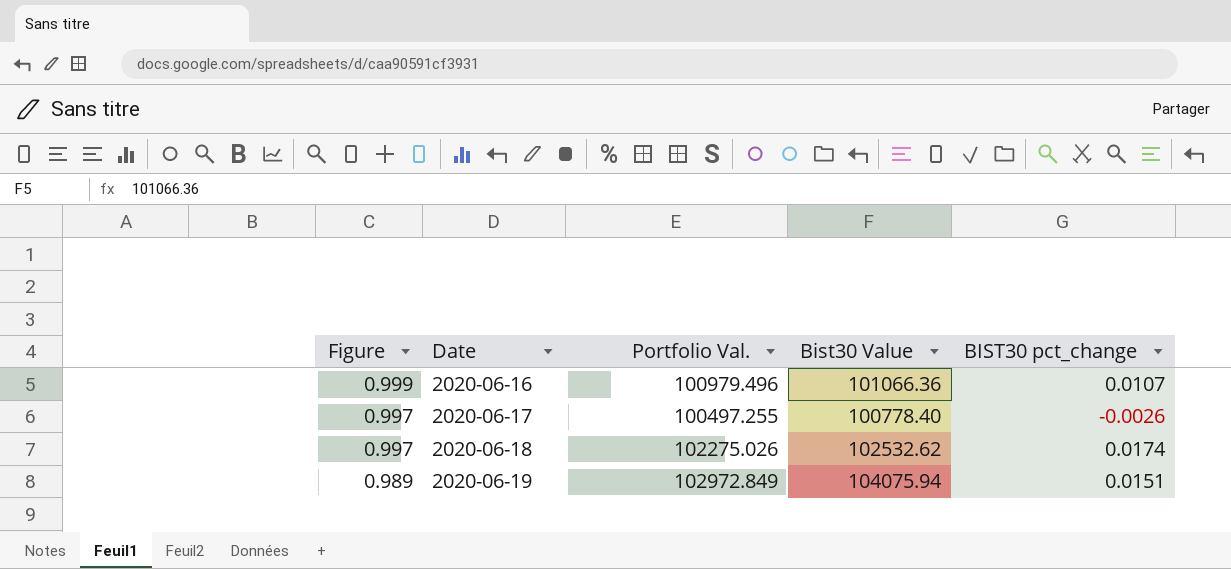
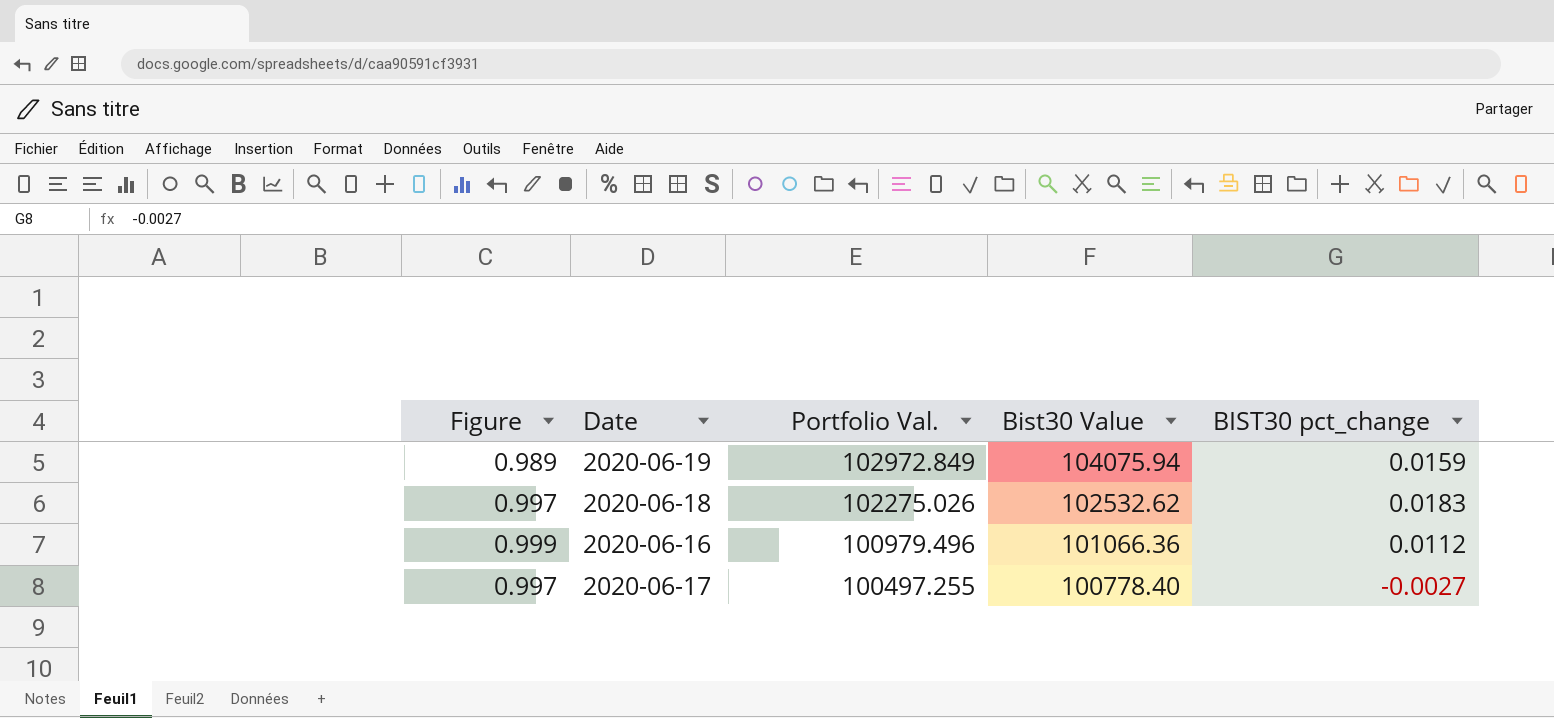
row order: Figure descending -> Portfolio Val. descending
2020-06-19 | BIST30 pct_change: 0.0151 -> 0.0159
2020-06-18 | BIST30 pct_change: 0.0174 -> 0.0183
2020-06-16 | BIST30 pct_change: 0.0107 -> 0.0112
2020-06-17 | BIST30 pct_change: -0.0026 -> -0.0027

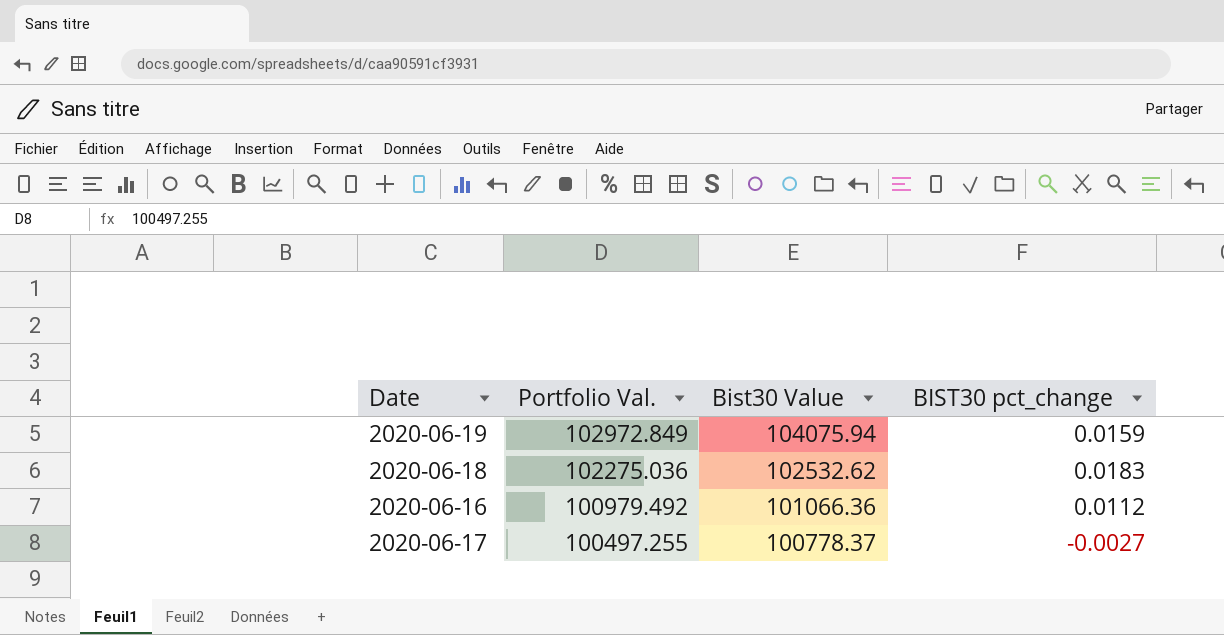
column Figure | formula: [Portfolio Val.] / [Bist30 Value] -> none
2020-06-18 | Portfolio Val.: 102275.026 -> 102275.036
2020-06-16 | Portfolio Val.: 100979.496 -> 100979.492
2020-06-17 | Bist30 Value: 100778.40 -> 100778.37

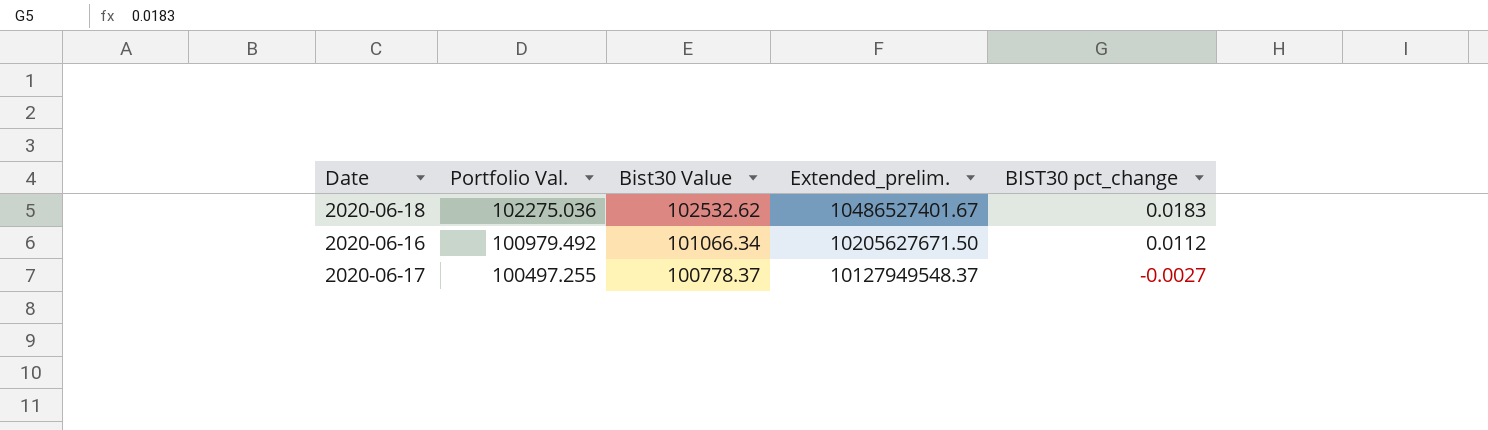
column Extended_prelim. | formula: none -> [Portfolio Val.] * [Bist30 Value]
row 2020-06-19: 102972.849 | 104075.94 | 0.0159 -> none
2020-06-16 | Bist30 Value: 101066.36 -> 101066.34

